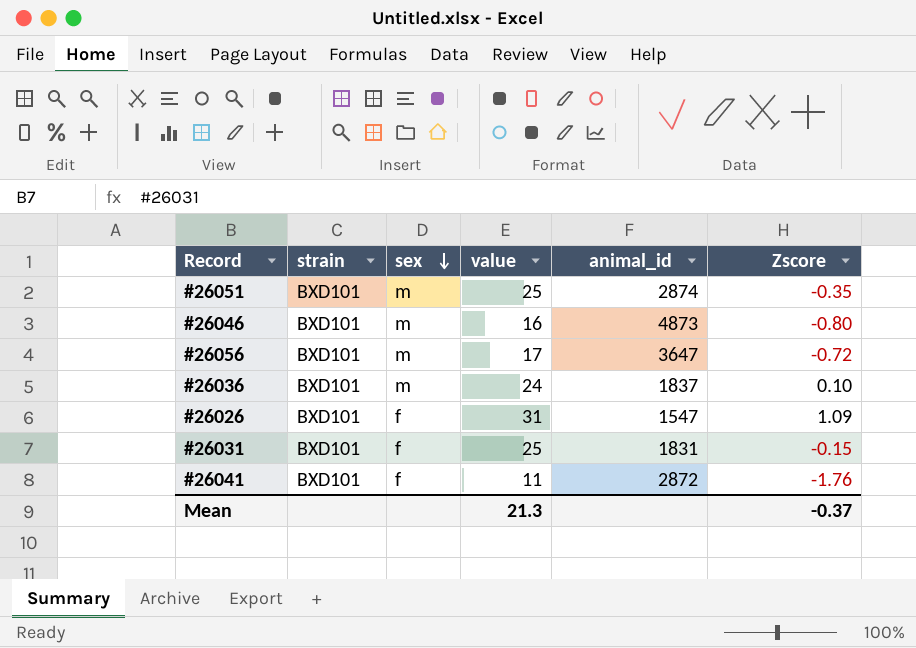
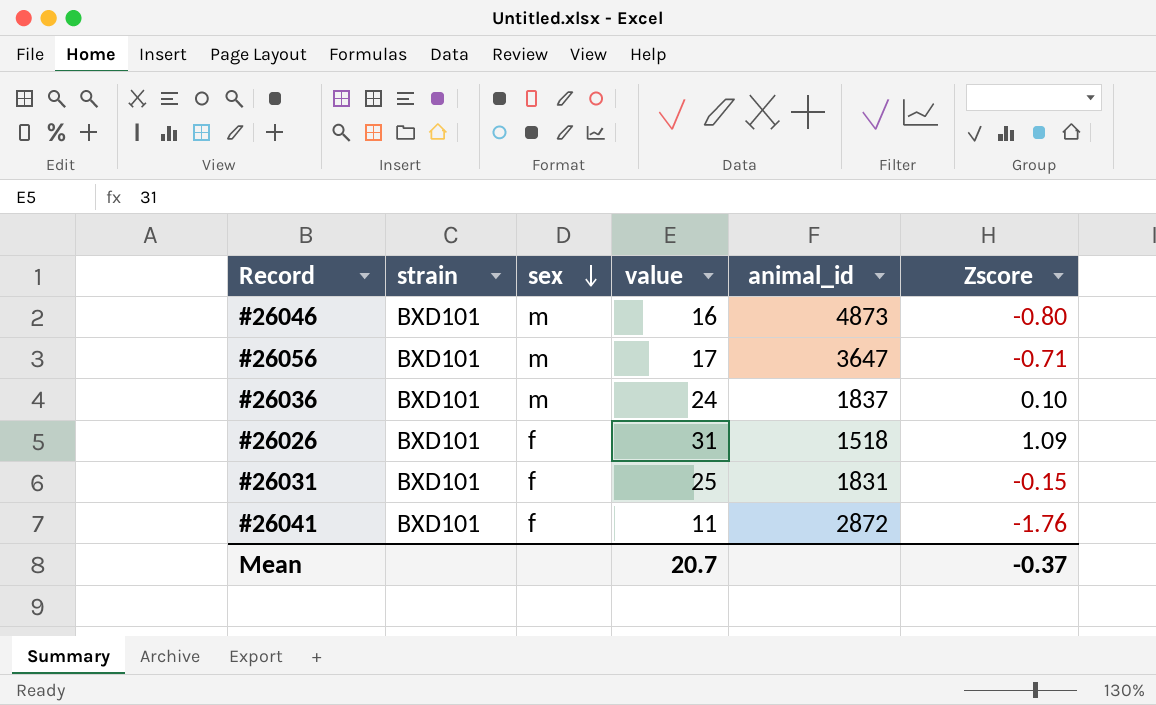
row #26051: BXD101 | m | 25 | 2874 | -0.35 -> none
#26056 | Zscore: -0.72 -> -0.71
#26026 | animal_id: 1547 -> 1518
Mean | value: 21.3 -> 20.7

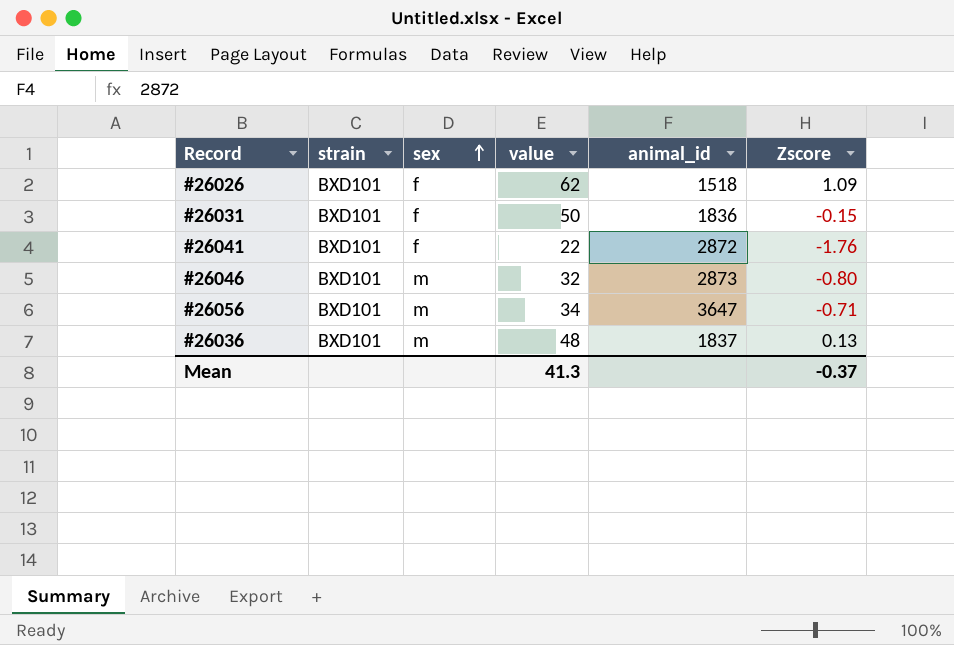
row order: sex descending -> sex ascending
#26026 | value: 31 -> 62
#26031 | value: 25 -> 50
#26031 | animal_id: 1831 -> 1836
#26041 | value: 11 -> 22
#26046 | value: 16 -> 32
#26046 | animal_id: 4873 -> 2873
#26056 | value: 17 -> 34
#26036 | value: 24 -> 48
#26036 | Zscore: 0.10 -> 0.13
Mean | value: 20.7 -> 41.3

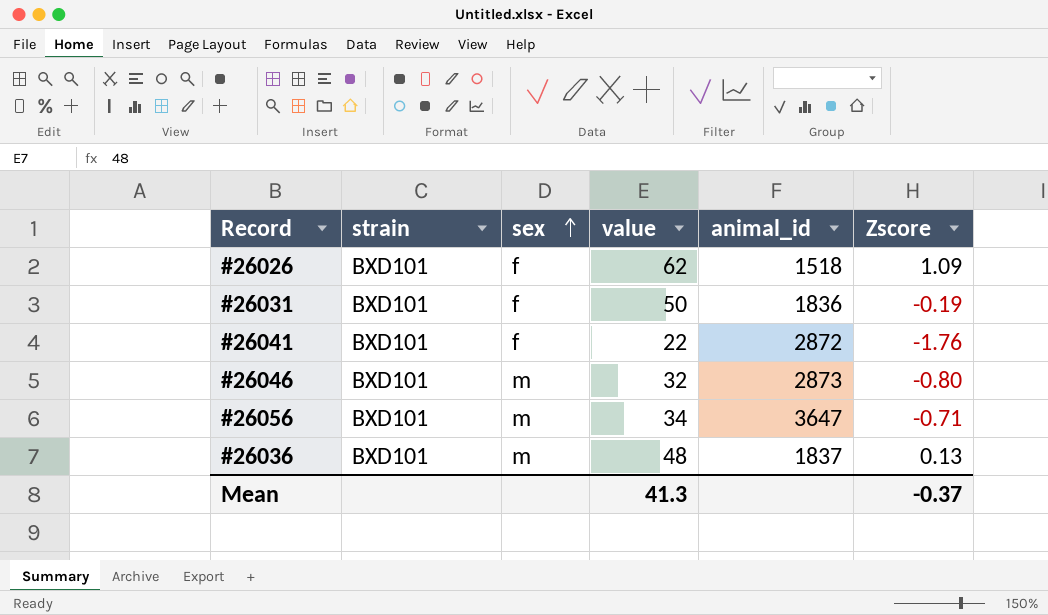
#26031 | Zscore: -0.15 -> -0.19

